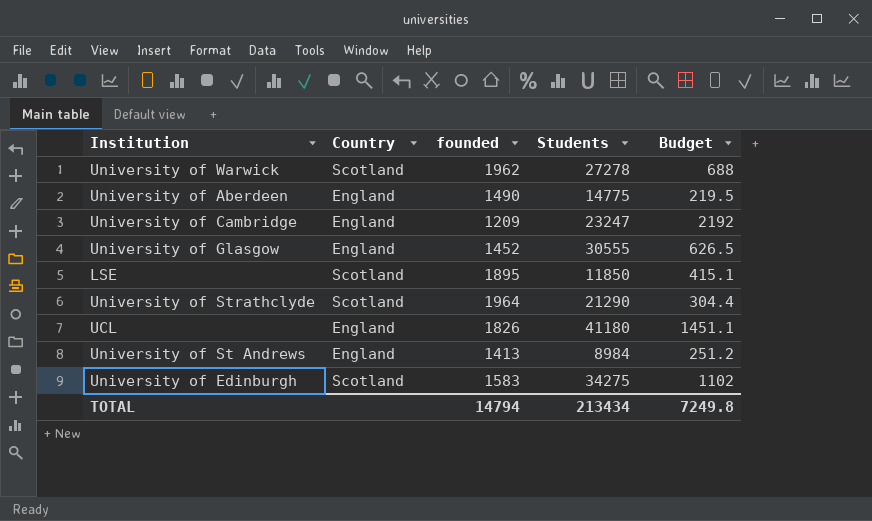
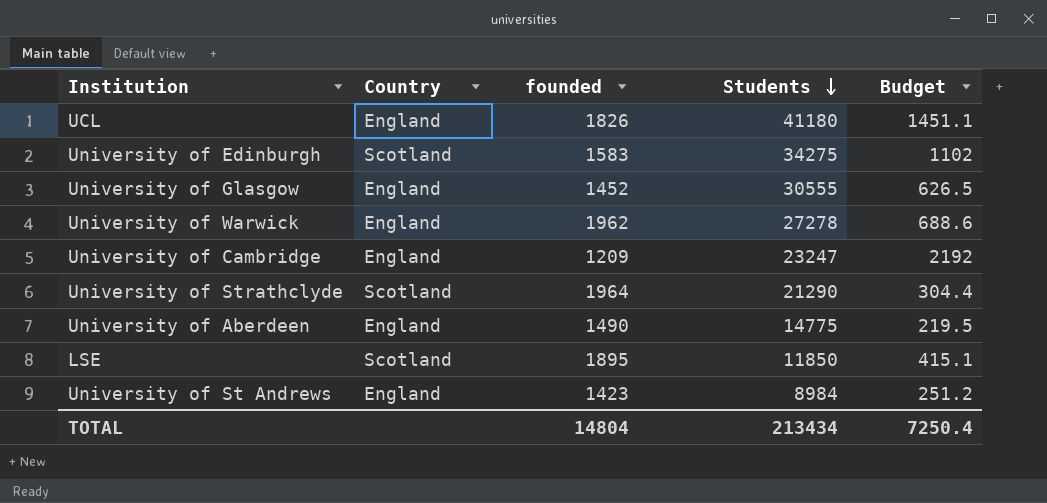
row order: none -> Students descending
University of Warwick | Country: Scotland -> England
University of Warwick | Budget: 688 -> 688.6
University of St Andrews | founded: 1413 -> 1423
TOTAL | founded: 14794 -> 14804
TOTAL | Budget: 7249.8 -> 7250.4

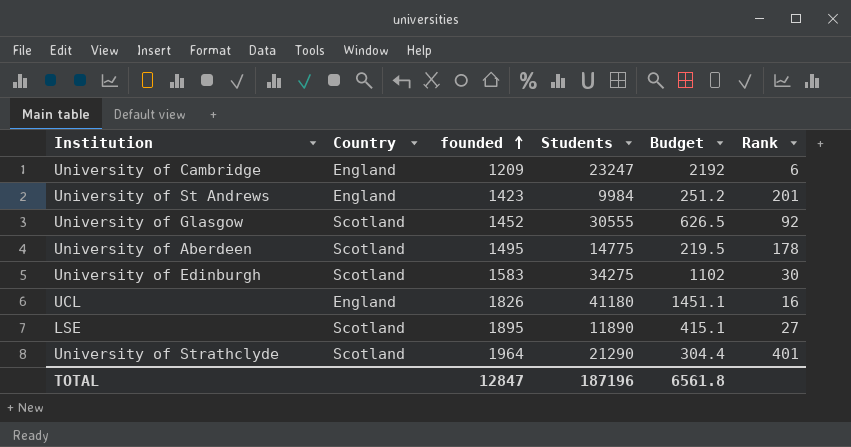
row order: Students descending -> founded ascending
column Rank | position: none -> 6
row University of Warwick: England | 1962 | 27278 | 688.6 -> none
University of St Andrews | Students: 8984 -> 9984
University of Glasgow | Country: England -> Scotland
University of Aberdeen | Country: England -> Scotland
University of Aberdeen | founded: 1490 -> 1495
LSE | Students: 11850 -> 11890
TOTAL | founded: 14804 -> 12847
TOTAL | Students: 213434 -> 187196
TOTAL | Budget: 7250.4 -> 6561.8

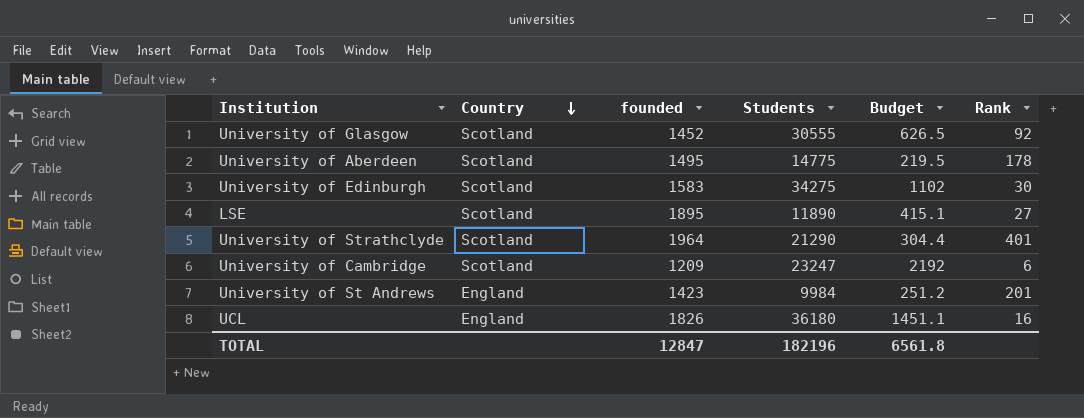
row order: founded ascending -> Country descending
University of Cambridge | Country: England -> Scotland
UCL | Students: 41180 -> 36180
TOTAL | Students: 187196 -> 182196

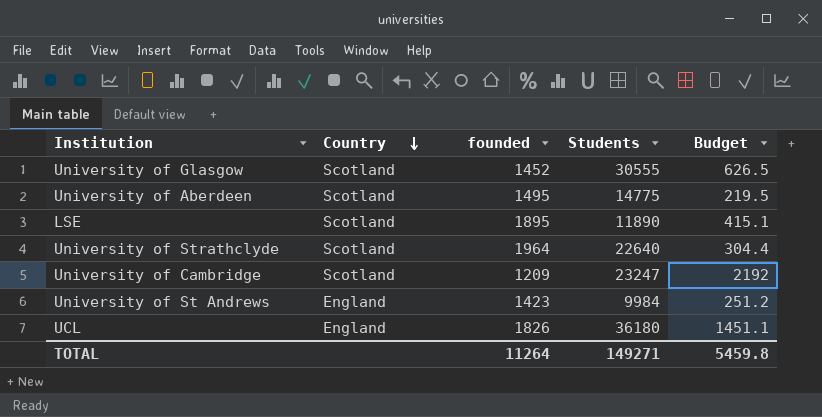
column Rank | position: 6 -> none
row University of Edinburgh: Scotland | 1583 | 34275 | 1102 | 30 -> none
University of Strathclyde | Students: 21290 -> 22640
TOTAL | founded: 12847 -> 11264
TOTAL | Students: 182196 -> 149271
TOTAL | Budget: 6561.8 -> 5459.8

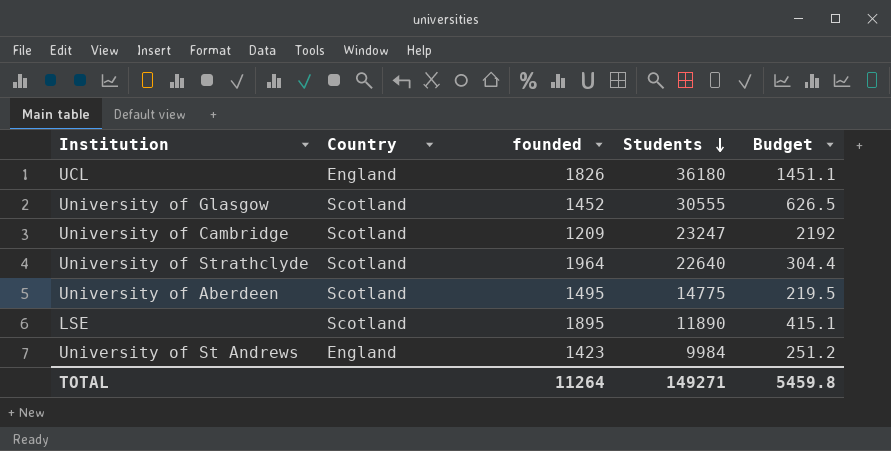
row order: Country descending -> Students descending

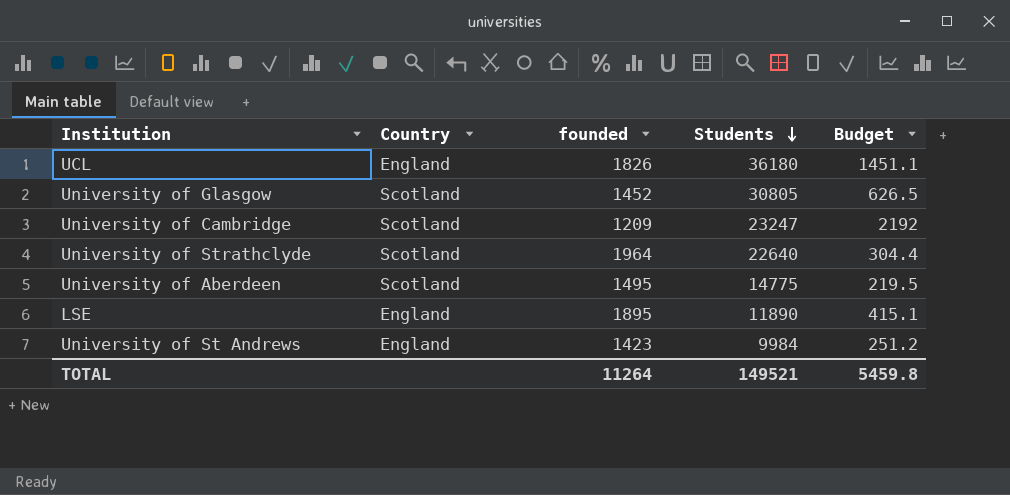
University of Glasgow | Students: 30555 -> 30805
LSE | Country: Scotland -> England
TOTAL | Students: 149271 -> 149521

